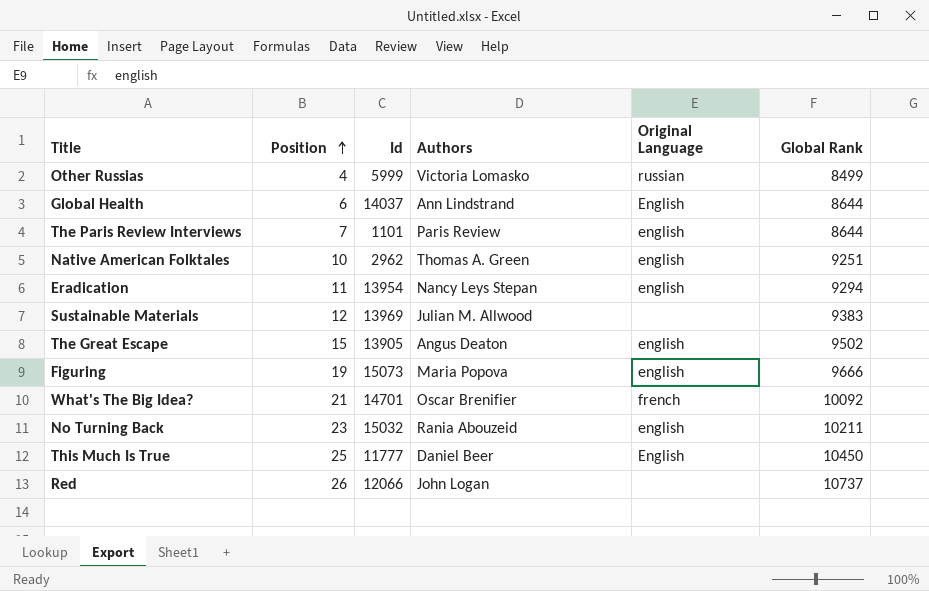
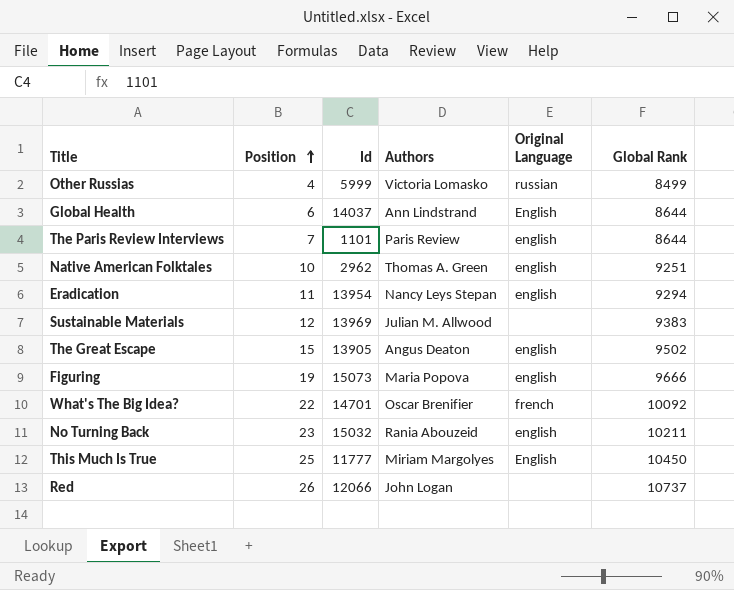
What's The Big Idea? | Position: 21 -> 22
This Much Is True | Authors: Daniel Beer -> Miriam Margolyes

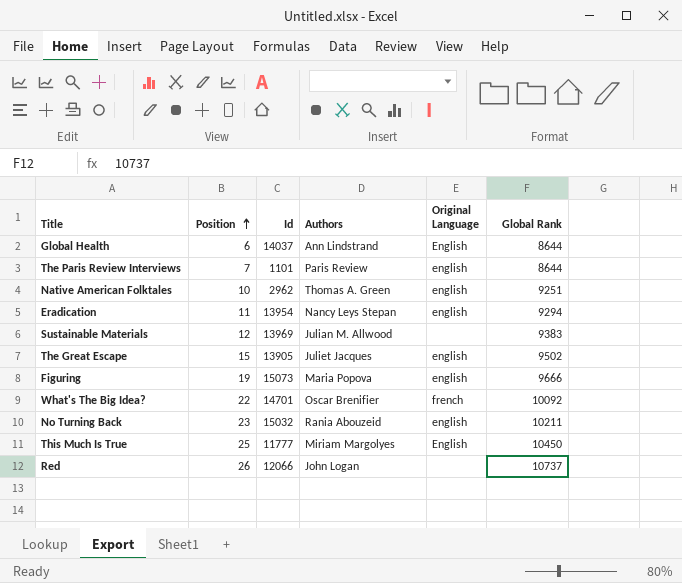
row Other Russias: 4 | 5999 | Victoria Lomasko | russian | 8499 -> none
The Great Escape | Authors: Angus Deaton -> Juliet Jacques

